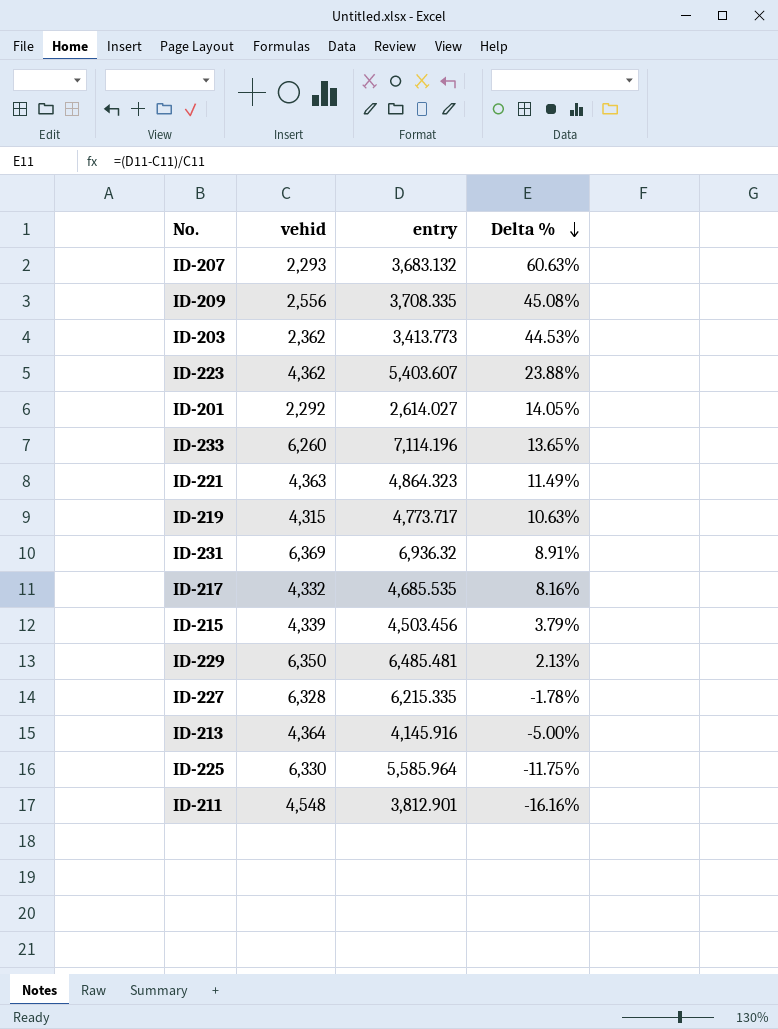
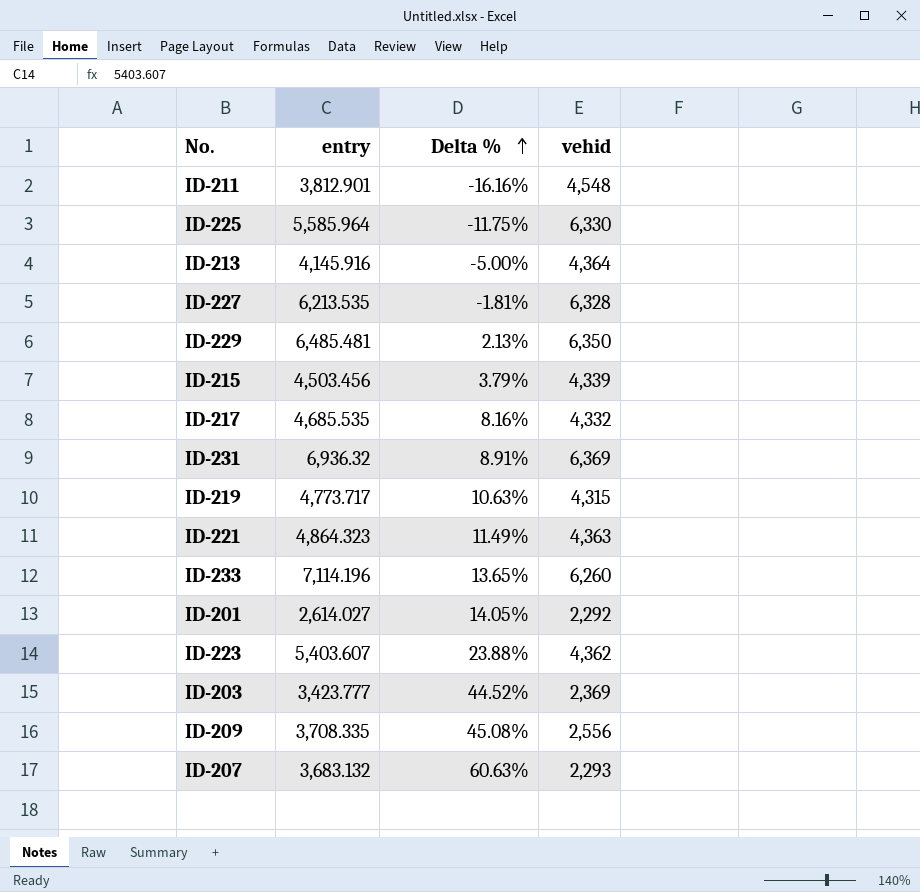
row order: Delta % descending -> Delta % ascending
column vehid | position: 2 -> 4
ID-227 | entry: 6,215.335 -> 6,213.535
ID-227 | Delta %: -1.78% -> -1.81%
ID-203 | entry: 3,413.773 -> 3,423.777
ID-203 | Delta %: 44.53% -> 44.52%
ID-203 | vehid: 2,362 -> 2,369

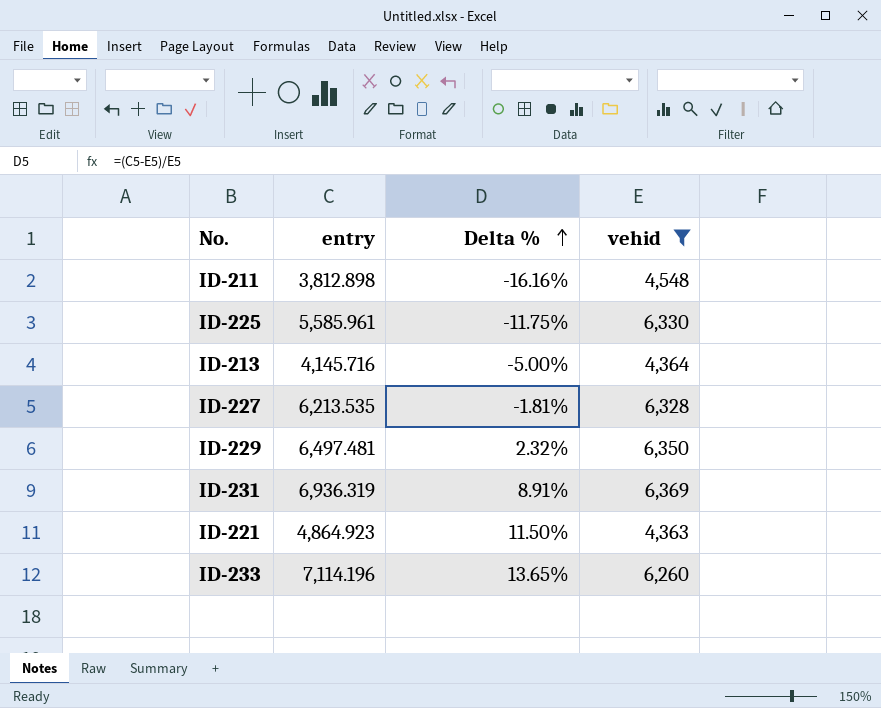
filter: none -> vehid >= 4,363
ID-211 | entry: 3,812.901 -> 3,812.898
ID-225 | entry: 5,585.964 -> 5,585.961
ID-213 | entry: 4,145.916 -> 4,145.716
ID-229 | entry: 6,485.481 -> 6,497.481
ID-229 | Delta %: 2.13% -> 2.32%
ID-231 | entry: 6,936.32 -> 6,936.319
ID-221 | entry: 4,864.323 -> 4,864.923
ID-221 | Delta %: 11.49% -> 11.50%

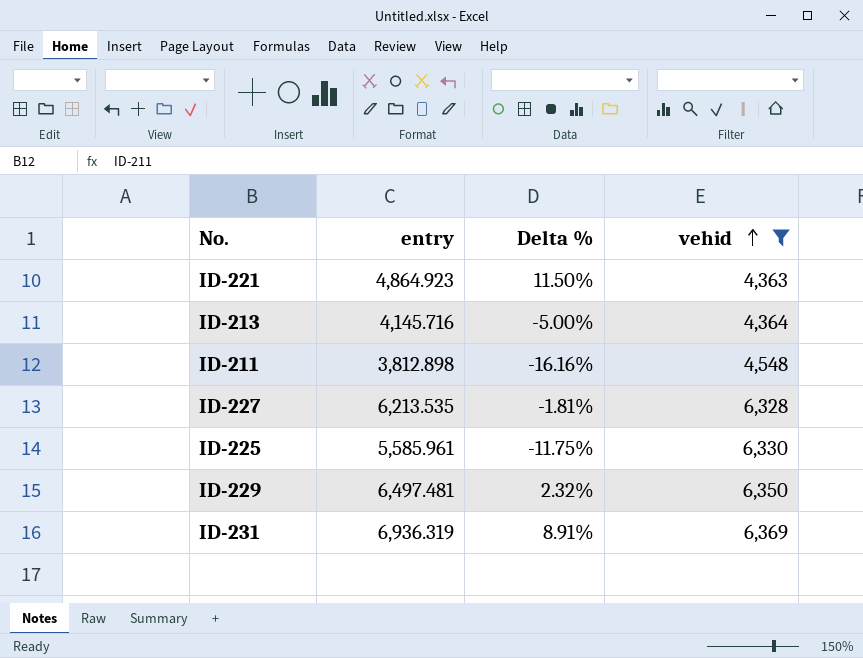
row order: Delta % ascending -> vehid ascending
row ID-233: 7,114.196 | 13.65% | 6,260 -> none

